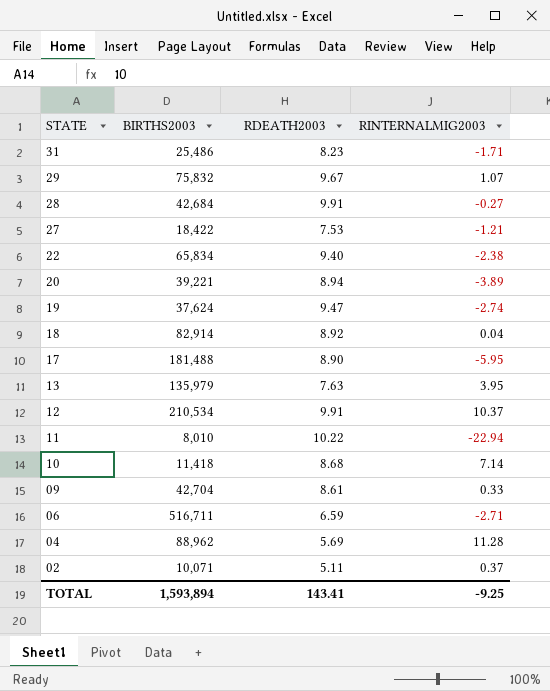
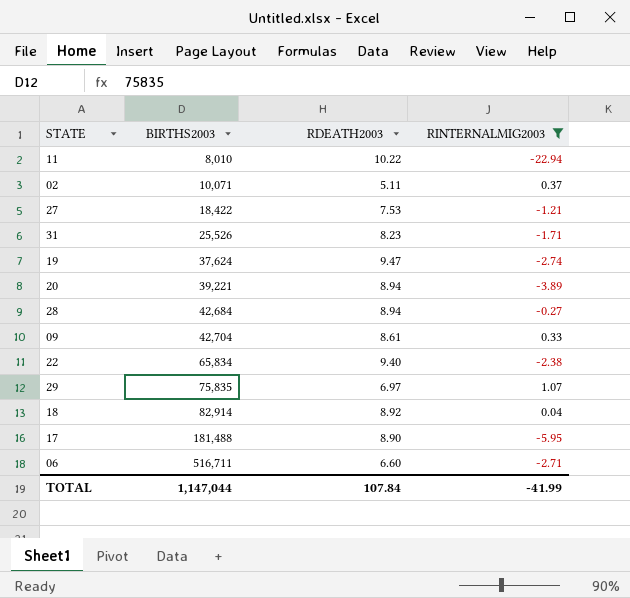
filter: none -> RINTERNALMIG2003 <= 1.07
row order: STATE descending -> BIRTHS2003 ascending
31 | BIRTHS2003: 25,486 -> 25,526
28 | RDEATH2003: 9.91 -> 8.94
29 | BIRTHS2003: 75,832 -> 75,835
29 | RDEATH2003: 9.67 -> 6.97
06 | RDEATH2003: 6.59 -> 6.60
TOTAL | BIRTHS2003: 1,593,894 -> 1,147,044
TOTAL | RDEATH2003: 143.41 -> 107.84
TOTAL | RINTERNALMIG2003: -9.25 -> -41.99

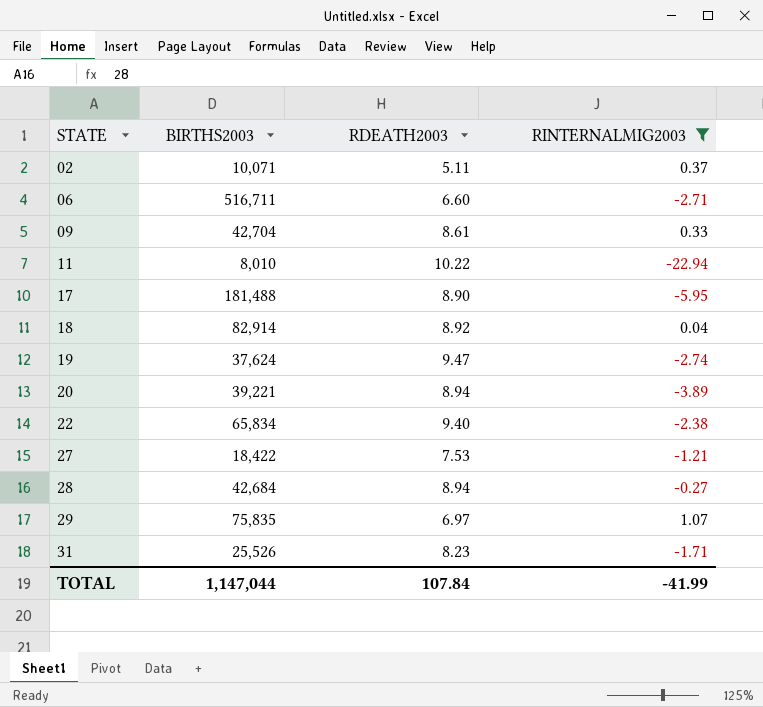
row order: BIRTHS2003 ascending -> STATE ascending

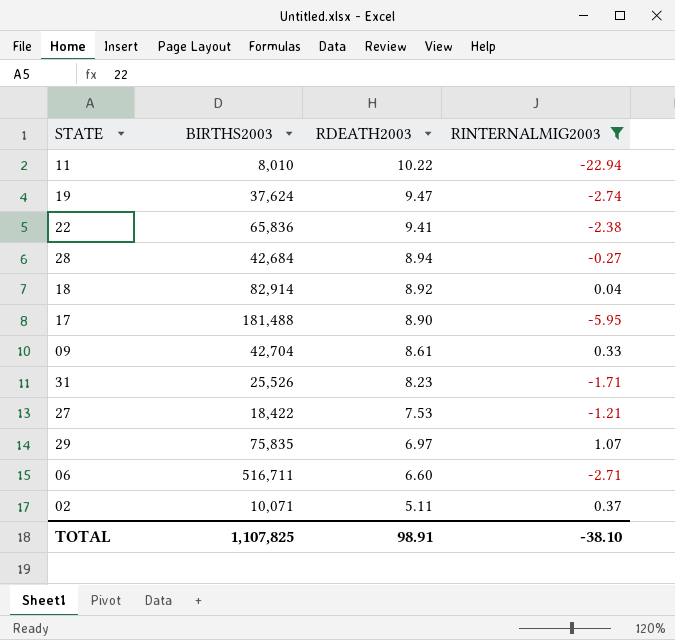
row order: STATE ascending -> RDEATH2003 descending
row 20: 39,221 | 8.94 | -3.89 -> none
22 | BIRTHS2003: 65,834 -> 65,836
22 | RDEATH2003: 9.40 -> 9.41
TOTAL | BIRTHS2003: 1,147,044 -> 1,107,825
TOTAL | RDEATH2003: 107.84 -> 98.91
TOTAL | RINTERNALMIG2003: -41.99 -> -38.10

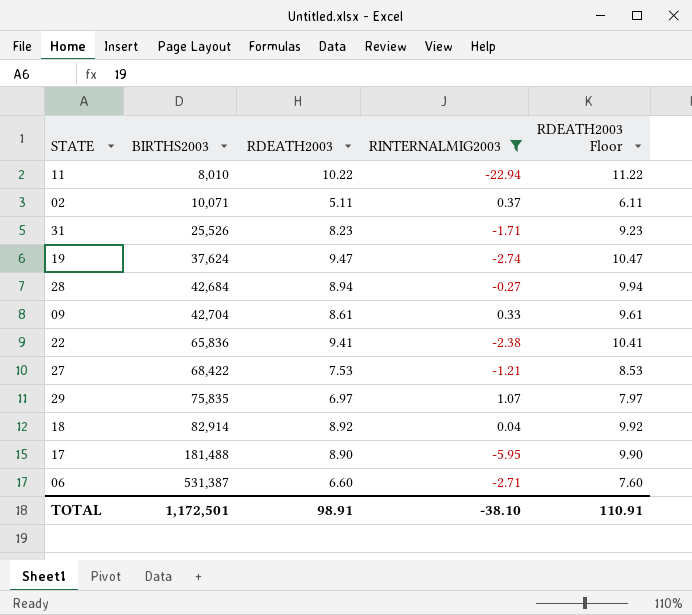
row order: RDEATH2003 descending -> BIRTHS2003 ascending
column RDEATH2003 Floor | formula: none -> [RDEATH2003] + 1
27 | BIRTHS2003: 18,422 -> 68,422
06 | BIRTHS2003: 516,711 -> 531,387
TOTAL | BIRTHS2003: 1,107,825 -> 1,172,501

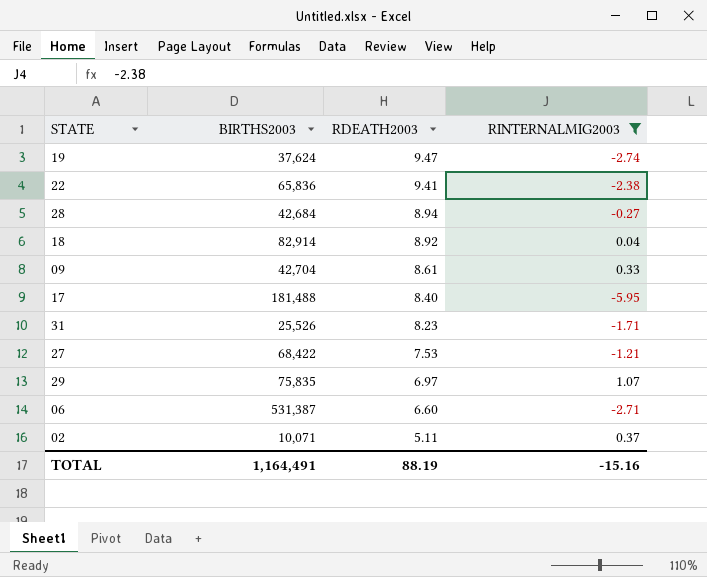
row order: BIRTHS2003 ascending -> RDEATH2003 descending
column RDEATH2003 Floor | formula: [RDEATH2003] + 1 -> none
row 11: 8,010 | 10.22 | -22.94 | 11.22 -> none
17 | RDEATH2003: 8.90 -> 8.40
TOTAL | BIRTHS2003: 1,172,501 -> 1,164,491
TOTAL | RDEATH2003: 98.91 -> 88.19
TOTAL | RINTERNALMIG2003: -38.10 -> -15.16

